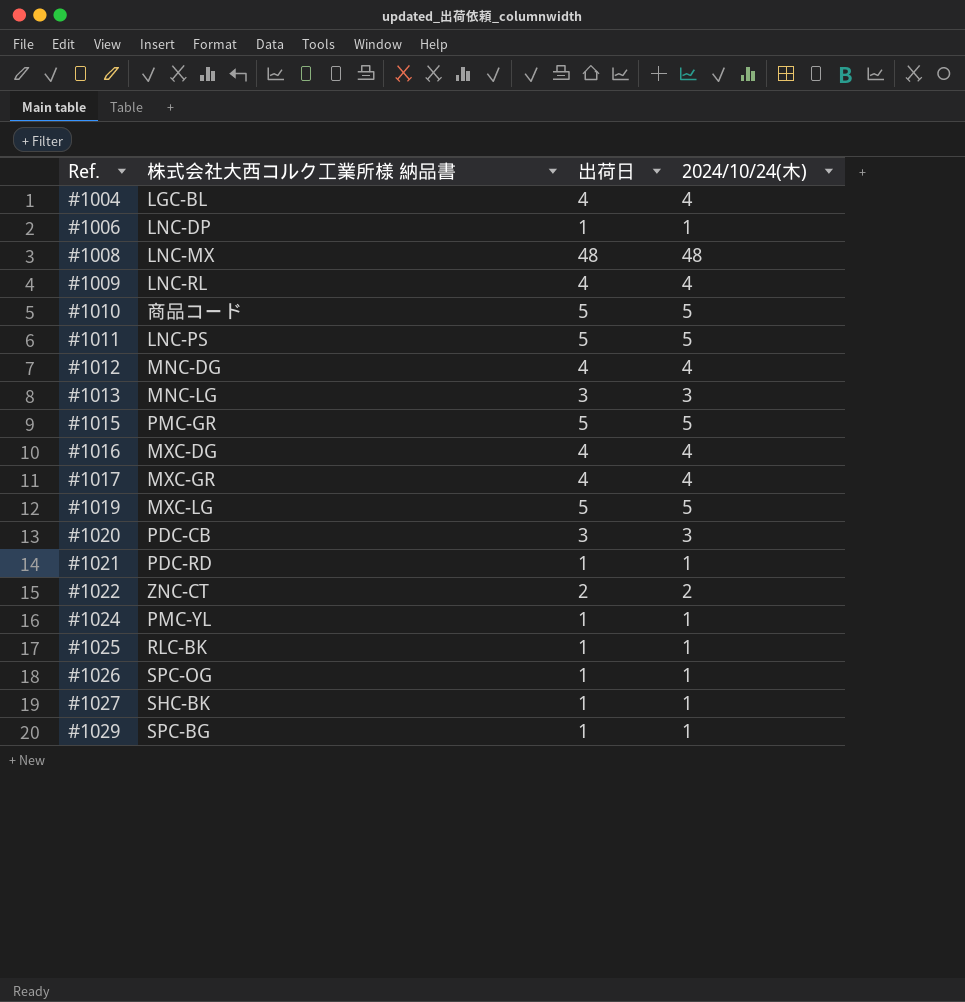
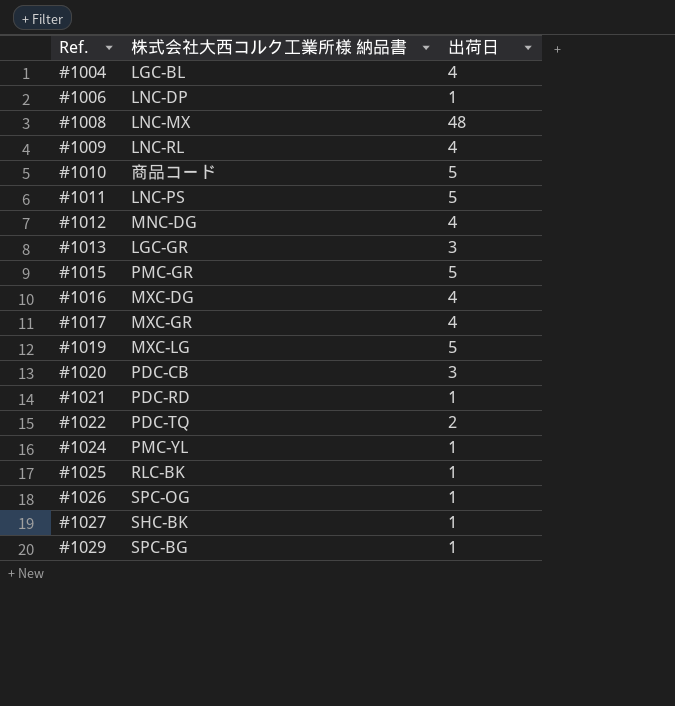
column 2024/10/24(木) | position: 4 -> none
#1013 | 株式会社大西コルク工業所様 納品書: MNC-LG -> LGC-GR
#1022 | 株式会社大西コルク工業所様 納品書: ZNC-CT -> PDC-TQ

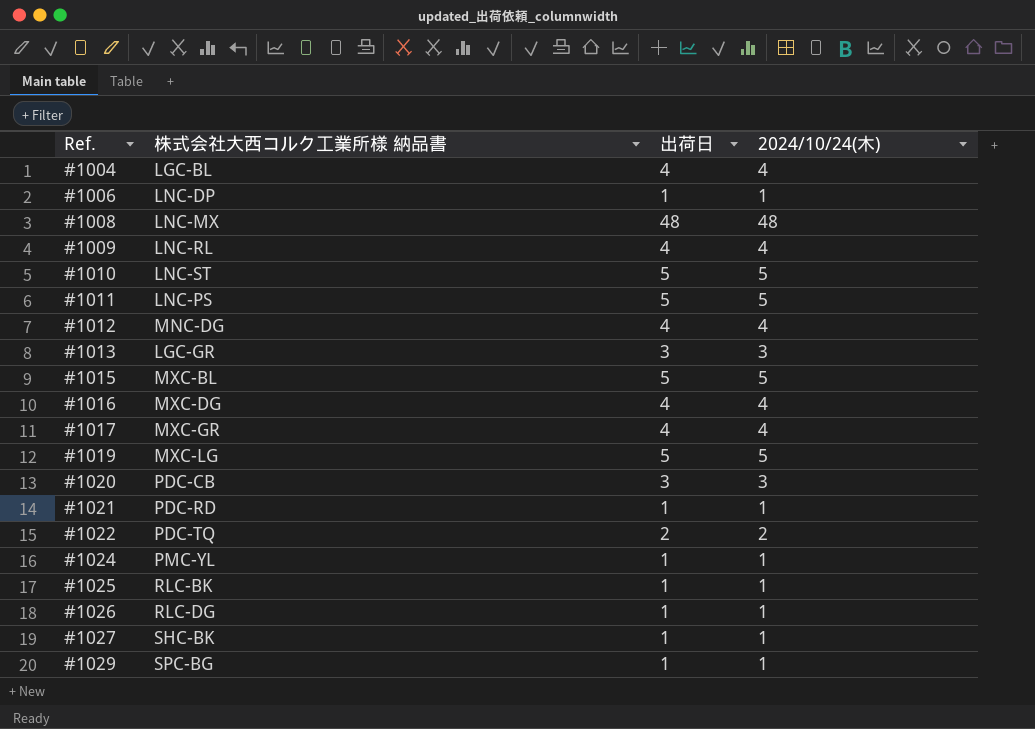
column 2024/10/24(木) | position: none -> 4
#1010 | 株式会社大西コルク工業所様 納品書: 商品コード -> LNC-ST
#1015 | 株式会社大西コルク工業所様 納品書: PMC-GR -> MXC-BL
#1026 | 株式会社大西コルク工業所様 納品書: SPC-OG -> RLC-DG

